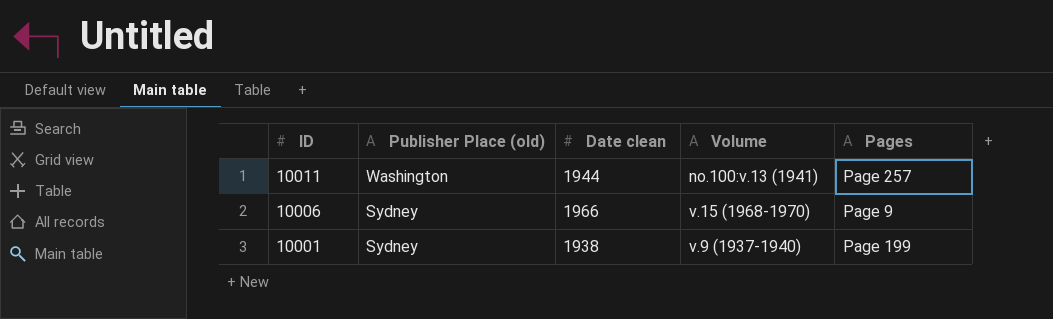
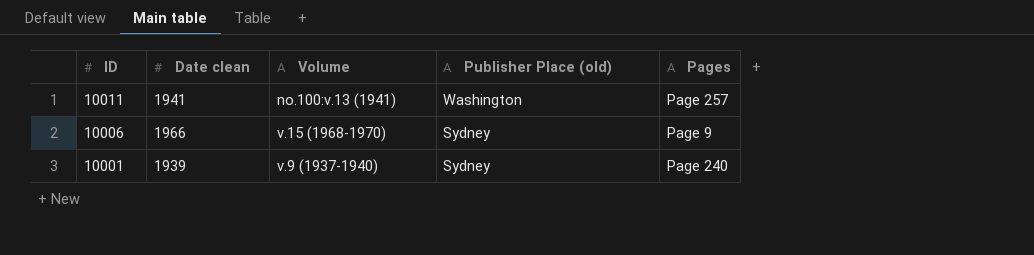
column Publisher Place (old) | position: 2 -> 4
10011 | Date clean: 1944 -> 1941
10001 | Date clean: 1938 -> 1939
10001 | Pages: Page 199 -> Page 240

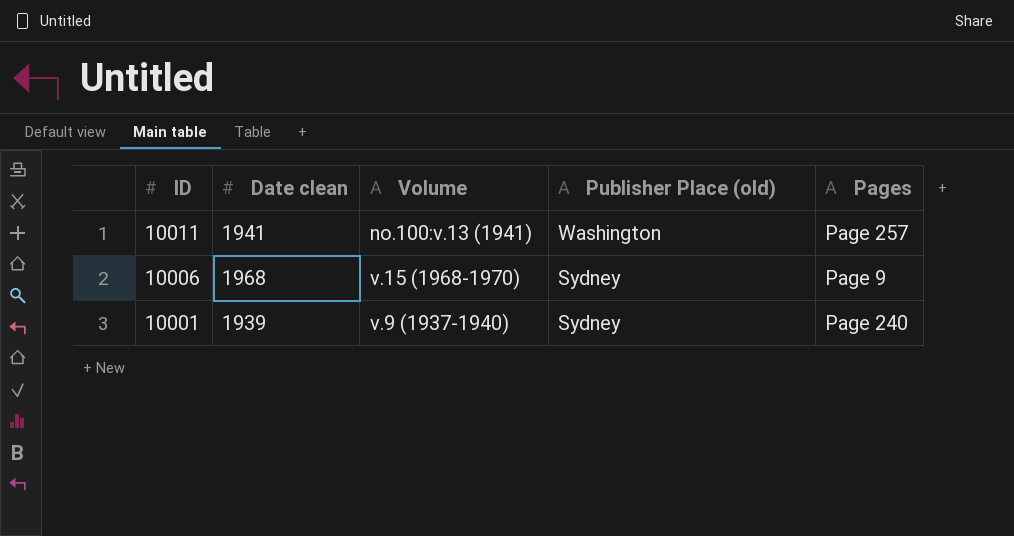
10006 | Date clean: 1966 -> 1968

